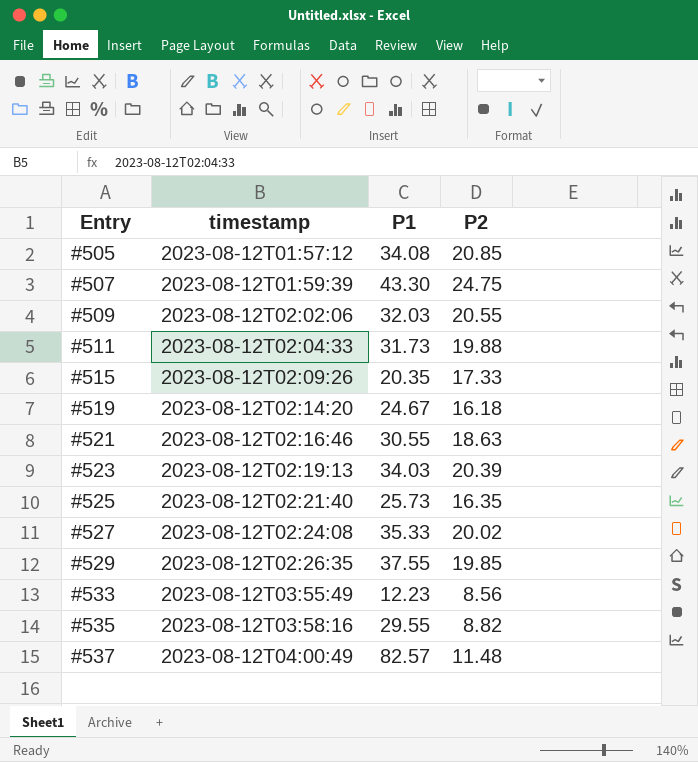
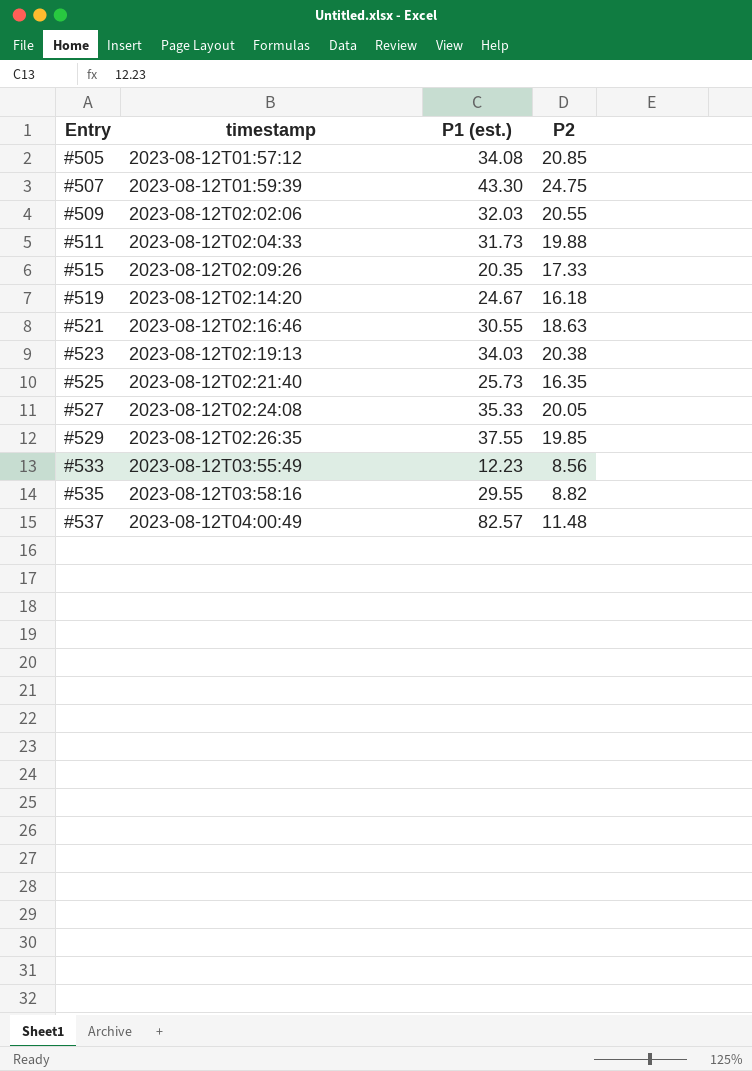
column name: P1 -> P1 (est.)
#523 | P2: 20.39 -> 20.38
#527 | P2: 20.02 -> 20.05

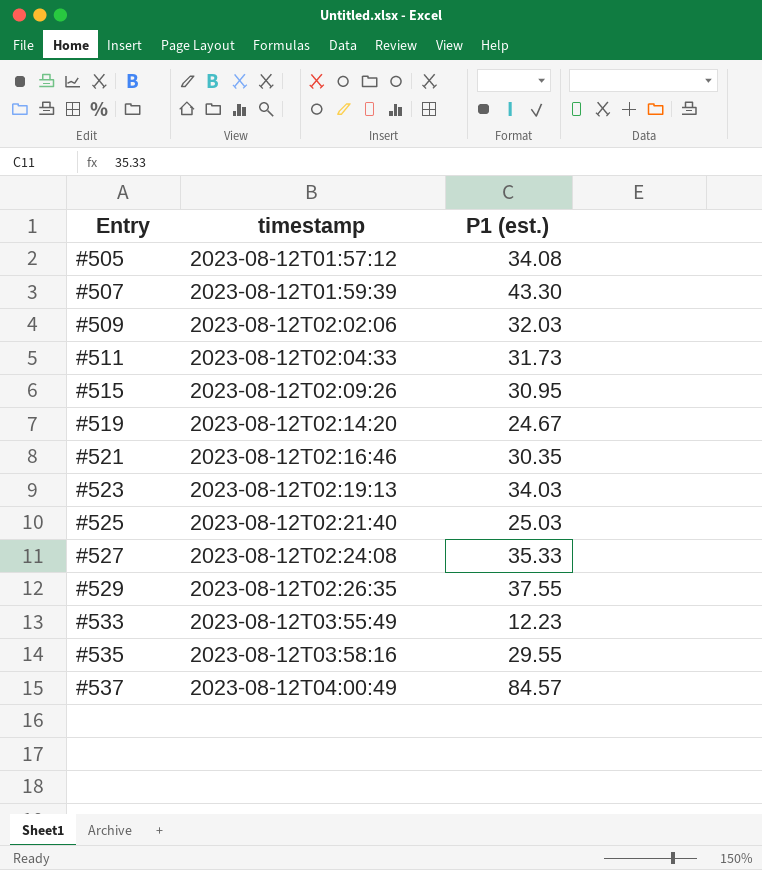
column P2 | position: 4 -> none
#515 | P1 (est.): 20.35 -> 30.95
#521 | P1 (est.): 30.55 -> 30.35
#525 | P1 (est.): 25.73 -> 25.03
#537 | P1 (est.): 82.57 -> 84.57

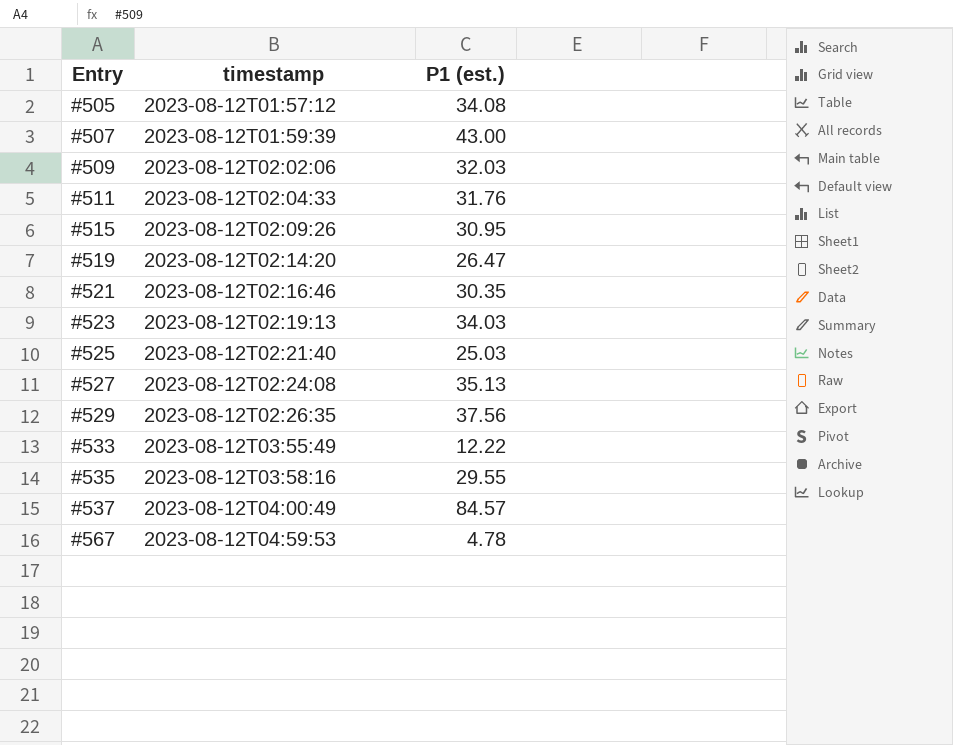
#507 | P1 (est.): 43.30 -> 43.00
#511 | P1 (est.): 31.73 -> 31.76
#519 | P1 (est.): 24.67 -> 26.47
#527 | P1 (est.): 35.33 -> 35.13
#529 | P1 (est.): 37.55 -> 37.56
#533 | P1 (est.): 12.23 -> 12.22
row #567: none -> 2023-08-12T04:59:53 | 4.78

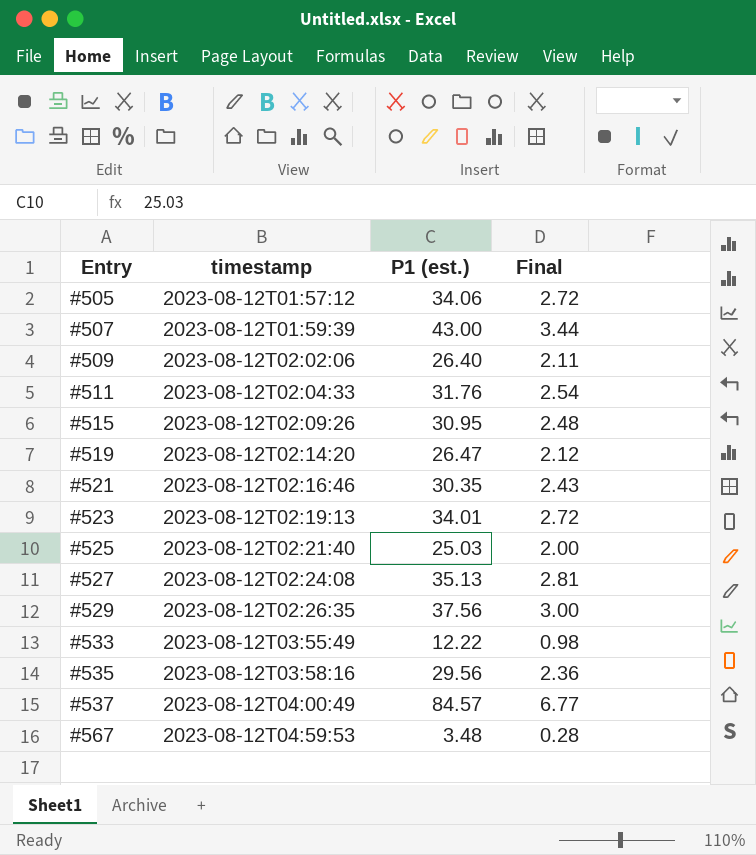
column Final | formula: none -> [P1 (est.)] * 0.08
#505 | P1 (est.): 34.08 -> 34.06
#509 | P1 (est.): 32.03 -> 26.40
#523 | P1 (est.): 34.03 -> 34.01
#535 | P1 (est.): 29.55 -> 29.56
#567 | P1 (est.): 4.78 -> 3.48

